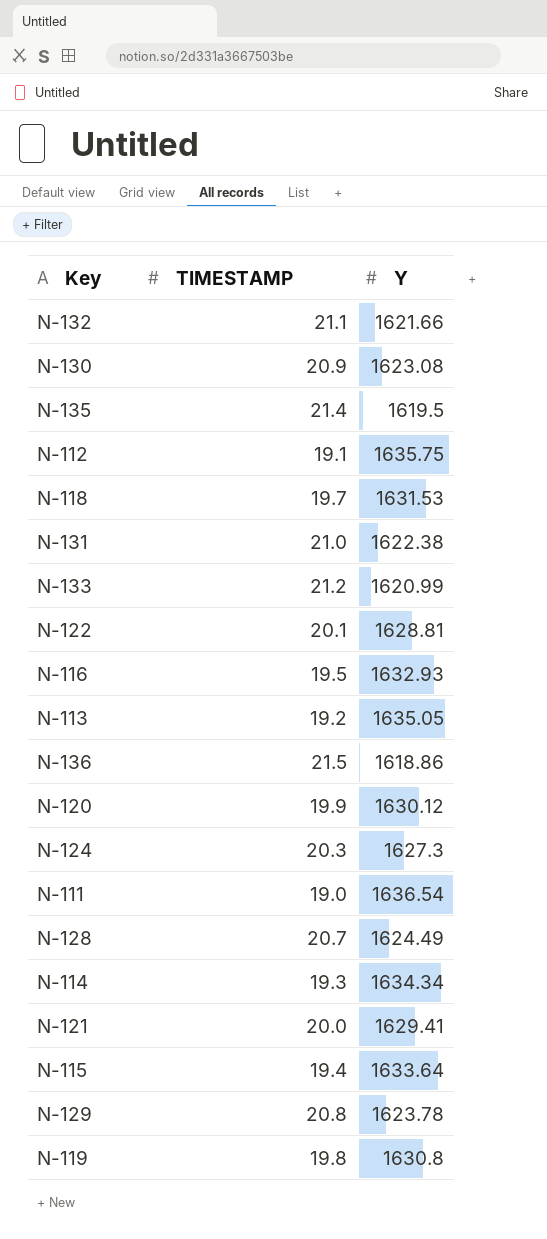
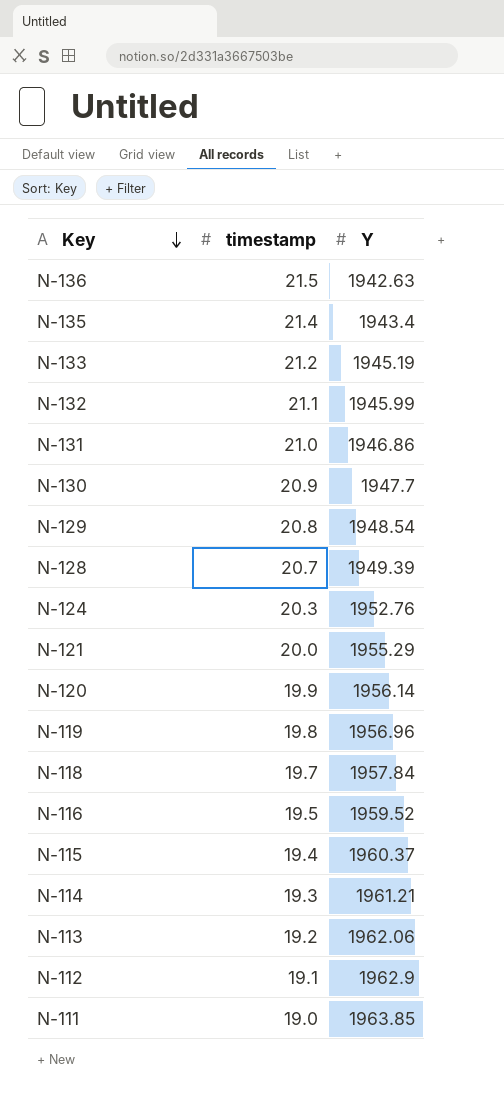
row order: none -> Key descending
column name: TIMESTAMP -> timestamp
row N-122: 20.1 | 1628.81 -> none
N-136 | Y: 1618.86 -> 1942.63
N-135 | Y: 1619.5 -> 1943.4
N-133 | Y: 1620.99 -> 1945.19
N-132 | Y: 1621.66 -> 1945.99
N-131 | Y: 1622.38 -> 1946.86
N-130 | Y: 1623.08 -> 1947.7
N-129 | Y: 1623.78 -> 1948.54
N-128 | Y: 1624.49 -> 1949.39
N-124 | Y: 1627.3 -> 1952.76
N-121 | Y: 1629.41 -> 1955.29
N-120 | Y: 1630.12 -> 1956.14
N-119 | Y: 1630.8 -> 1956.96
N-118 | Y: 1631.53 -> 1957.84
N-116 | Y: 1632.93 -> 1959.52
N-115 | Y: 1633.64 -> 1960.37
N-114 | Y: 1634.34 -> 1961.21
N-113 | Y: 1635.05 -> 1962.06
N-112 | Y: 1635.75 -> 1962.9
N-111 | Y: 1636.54 -> 1963.85

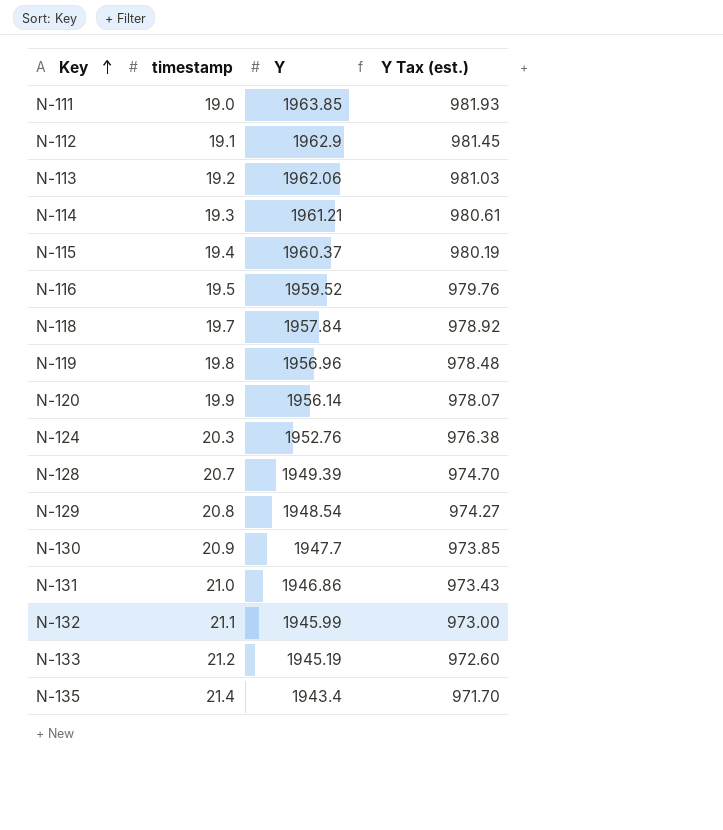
row order: Key descending -> Key ascending
column Y Tax (est.) | formula: none -> [Y] * 0.5
row N-136: 21.5 | 1942.63 -> none
row N-121: 20.0 | 1955.29 -> none

